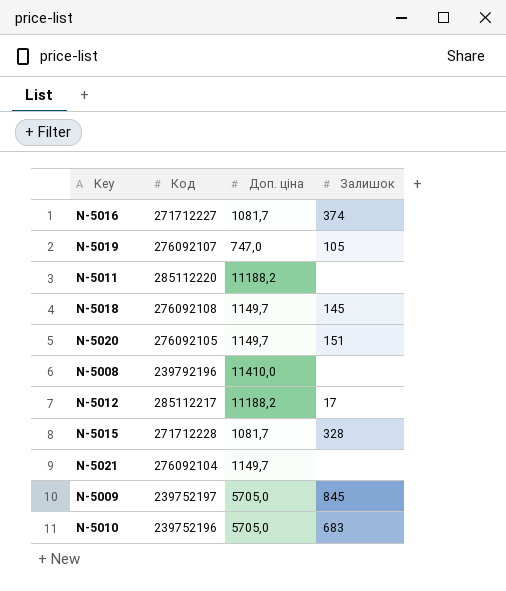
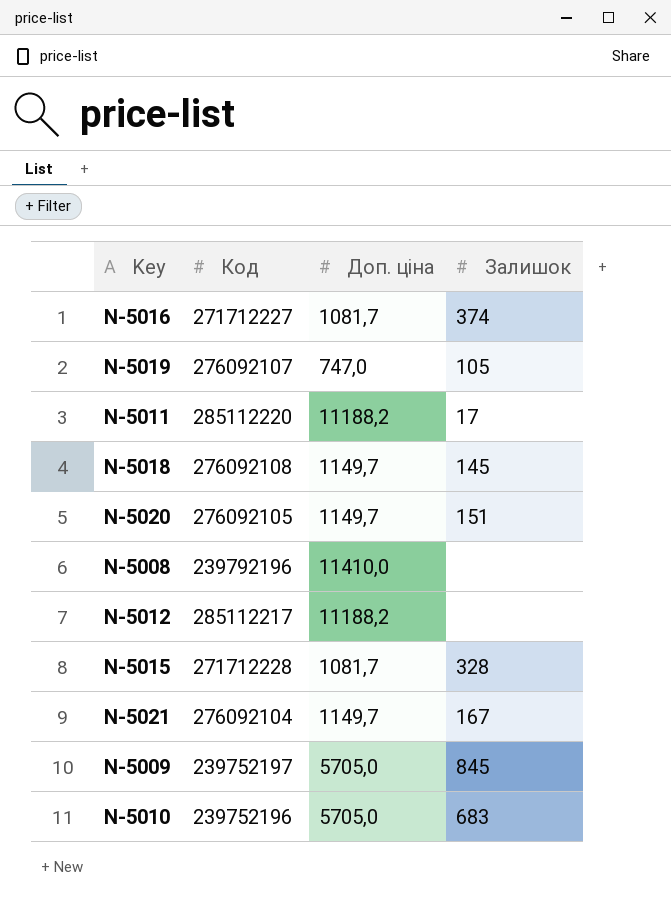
N-5011 | Залишок: none -> 17
N-5012 | Залишок: 17 -> none
N-5021 | Залишок: none -> 167

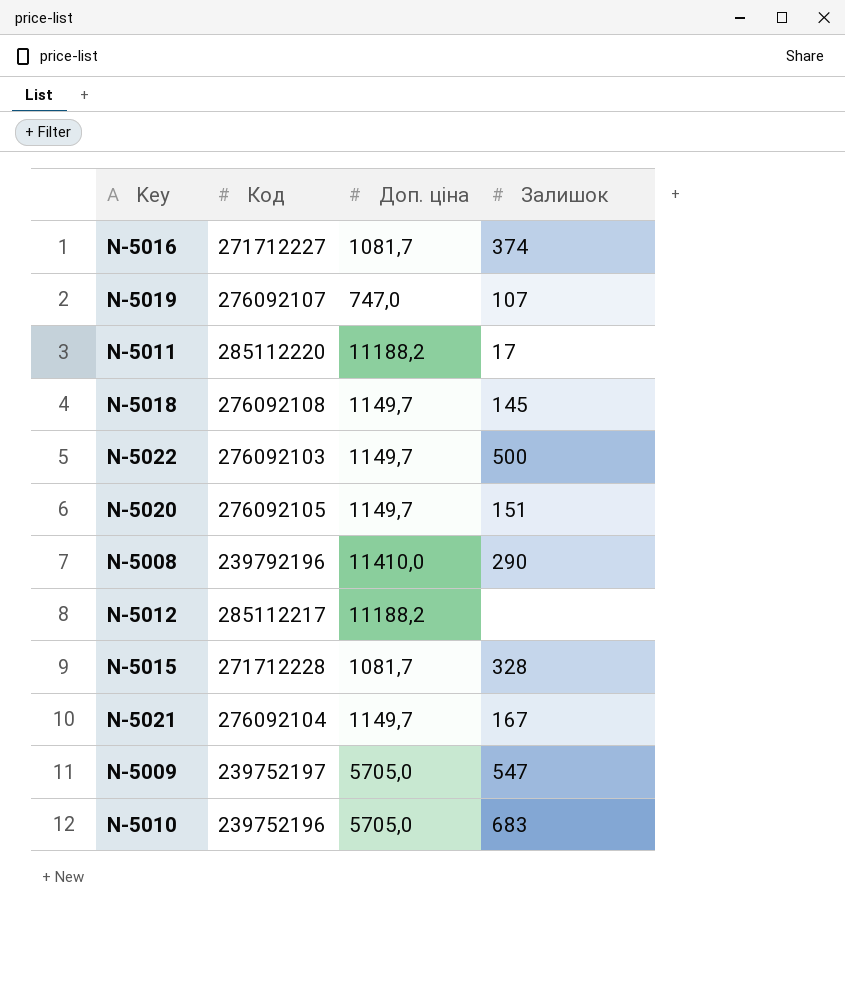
N-5019 | Залишок: 105 -> 107
row N-5022: none -> 276092103 | 1149,7 | 500
N-5008 | Залишок: none -> 290
N-5009 | Залишок: 845 -> 547

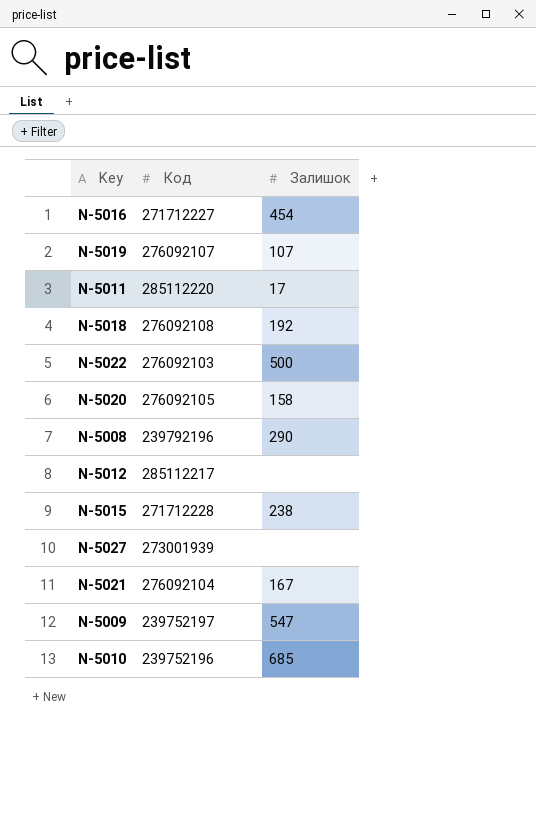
column Доп. ціна | position: 3 -> none
N-5016 | Залишок: 374 -> 454
N-5018 | Залишок: 145 -> 192
N-5020 | Залишок: 151 -> 158
N-5015 | Залишок: 328 -> 238
row N-5027: none -> 273001939 | none
N-5010 | Залишок: 683 -> 685

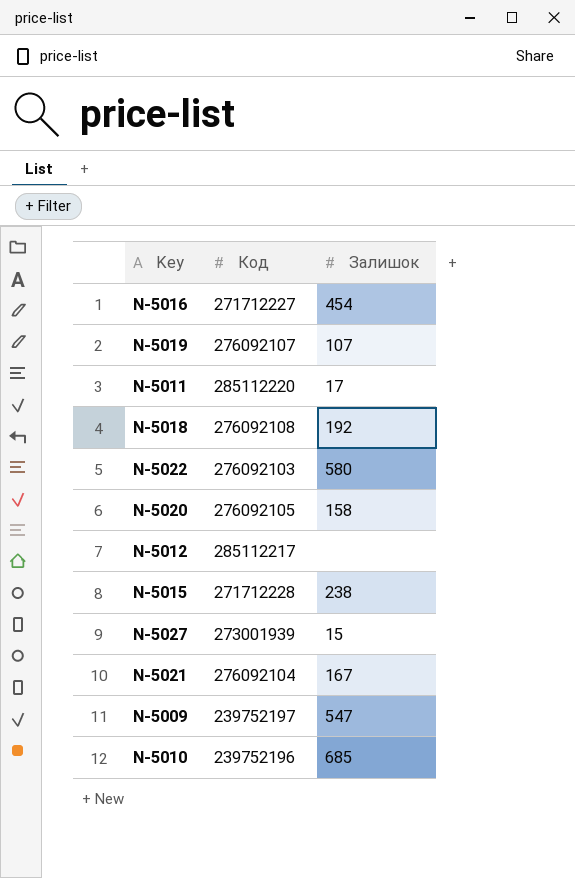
row N-5008: 239792196 | 290 -> none
N-5022 | Залишок: 500 -> 580
N-5027 | Залишок: none -> 15

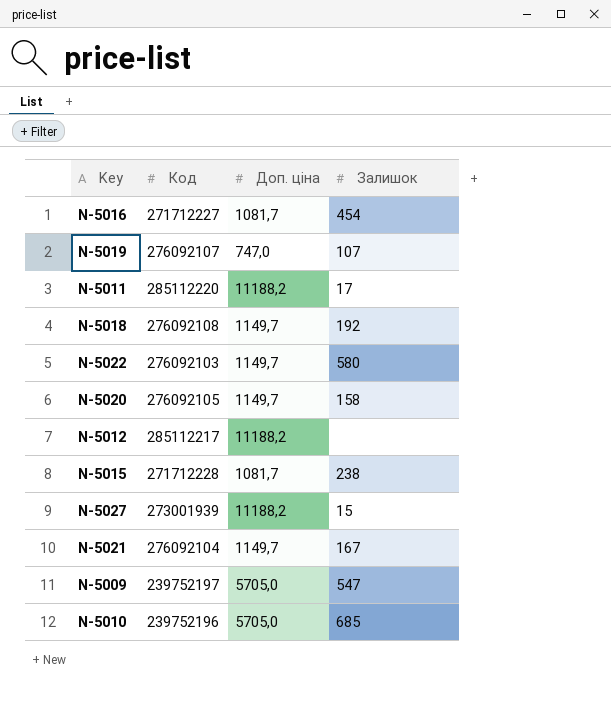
column Доп. ціна | position: none -> 3

